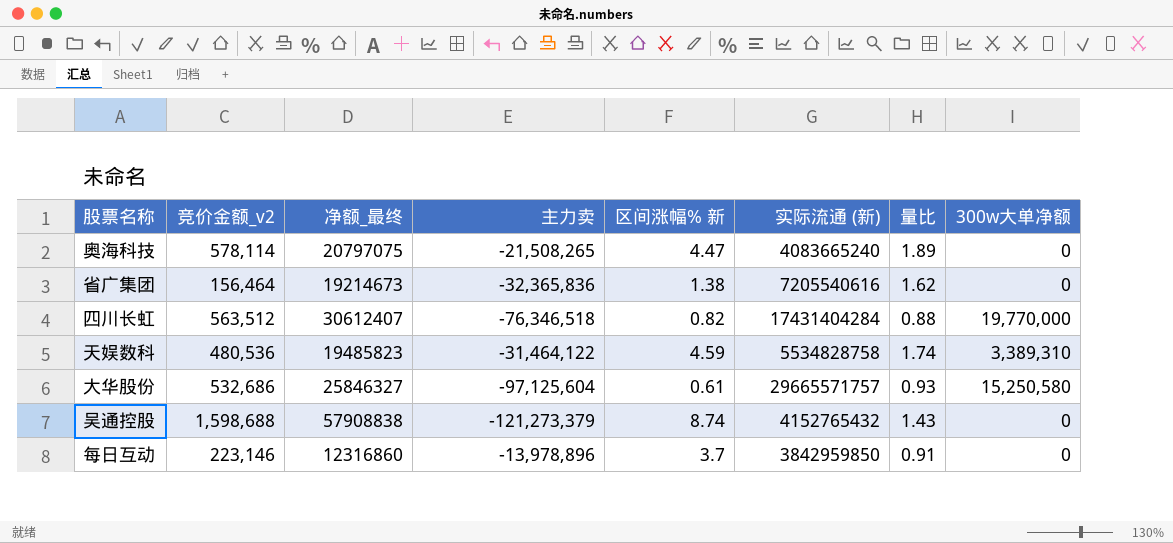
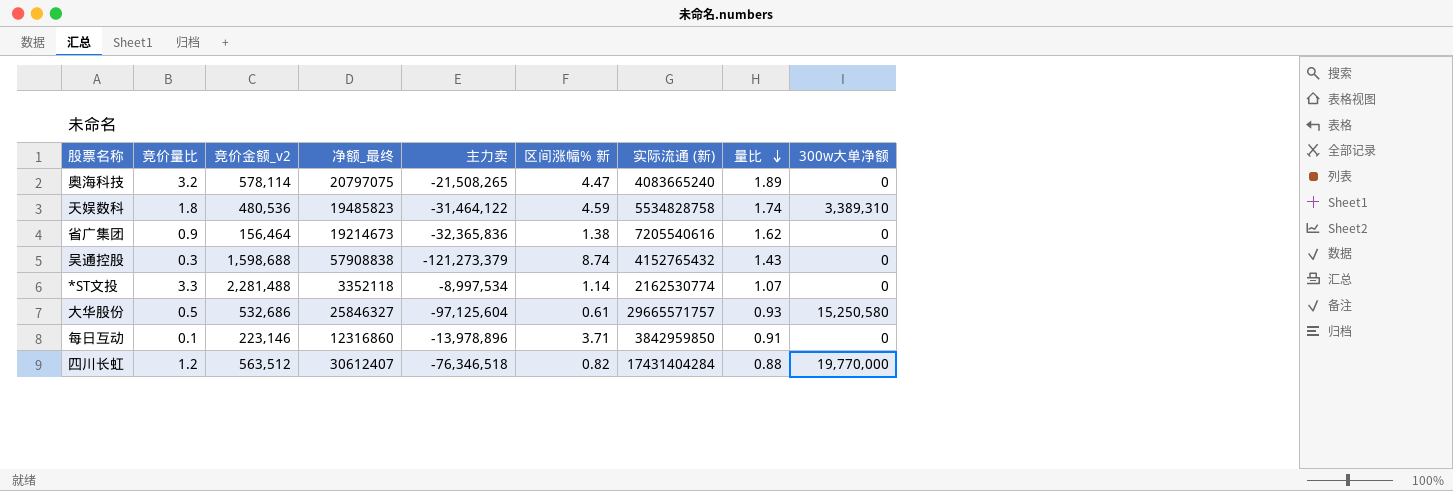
row order: none -> 量比 descending
column 竞价量比 | position: none -> 2
row *ST文投: none -> 3.3 | 2,281,488 | 3352118 | -8,997,534 | 1.14 | 2162530774 | 1.07 | 0
每日互动 | 区间涨幅% 新: 3.7 -> 3.71

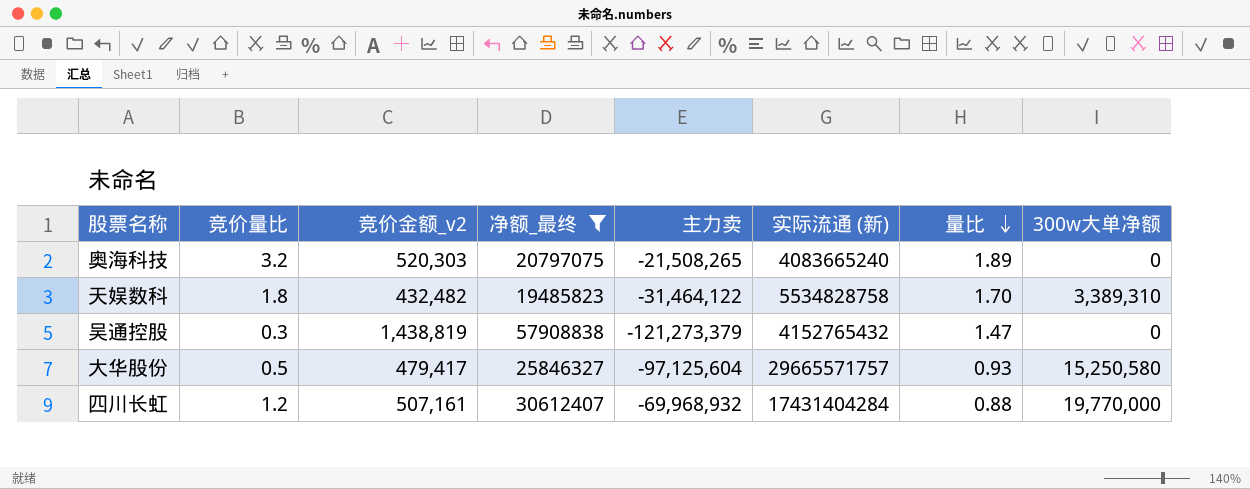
filter: none -> 净额_最终 >= 19485823
column 区间涨幅% 新 | position: 6 -> none
奥海科技 | 竞价金额_v2: 578,114 -> 520,303
天娱数科 | 竞价金额_v2: 480,536 -> 432,482
天娱数科 | 量比: 1.74 -> 1.70
吴通控股 | 竞价金额_v2: 1,598,688 -> 1,438,819
吴通控股 | 量比: 1.43 -> 1.47
大华股份 | 竞价金额_v2: 532,686 -> 479,417
四川长虹 | 竞价金额_v2: 563,512 -> 507,161
四川长虹 | 主力卖: -76,346,518 -> -69,968,932

